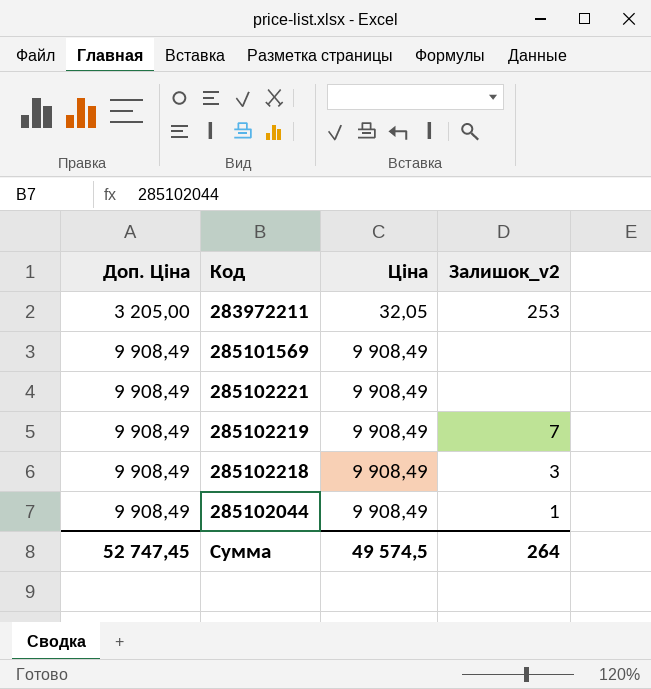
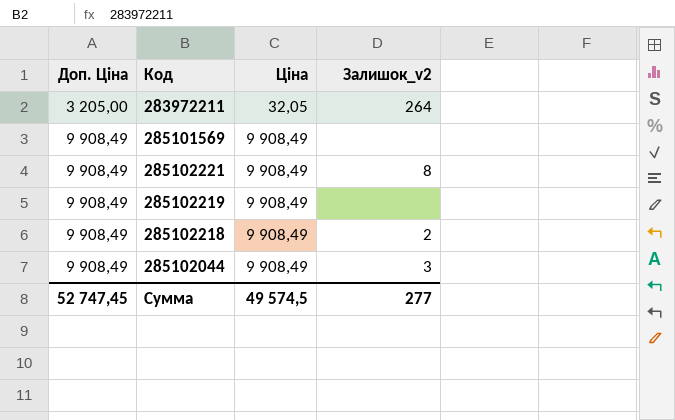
283972211 | Залишок_v2: 253 -> 264
285102221 | Залишок_v2: none -> 8
285102219 | Залишок_v2: 7 -> none
285102218 | Залишок_v2: 3 -> 2
285102044 | Залишок_v2: 1 -> 3
Сумма | Залишок_v2: 264 -> 277

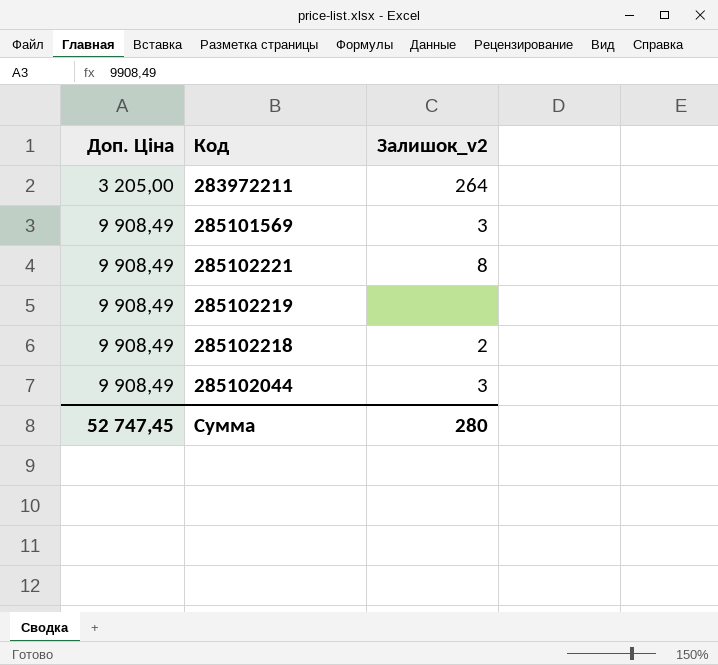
column Ціна | position: 3 -> none
285101569 | Залишок_v2: none -> 3
Сумма | Залишок_v2: 277 -> 280

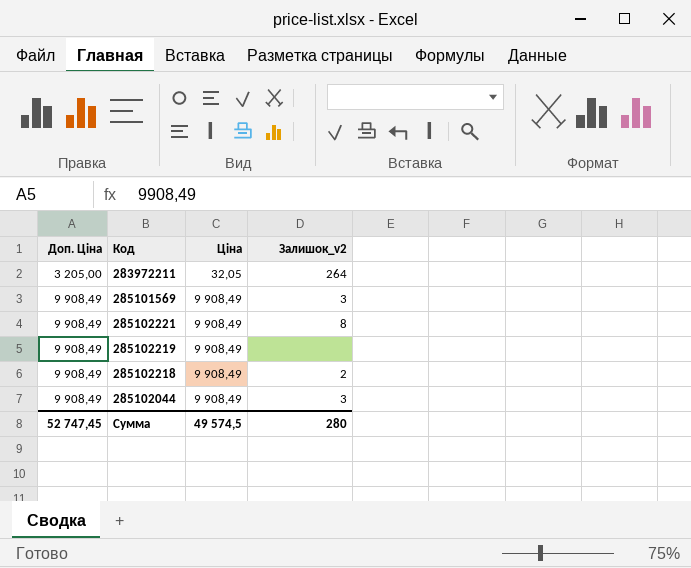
column Ціна | position: none -> 3

